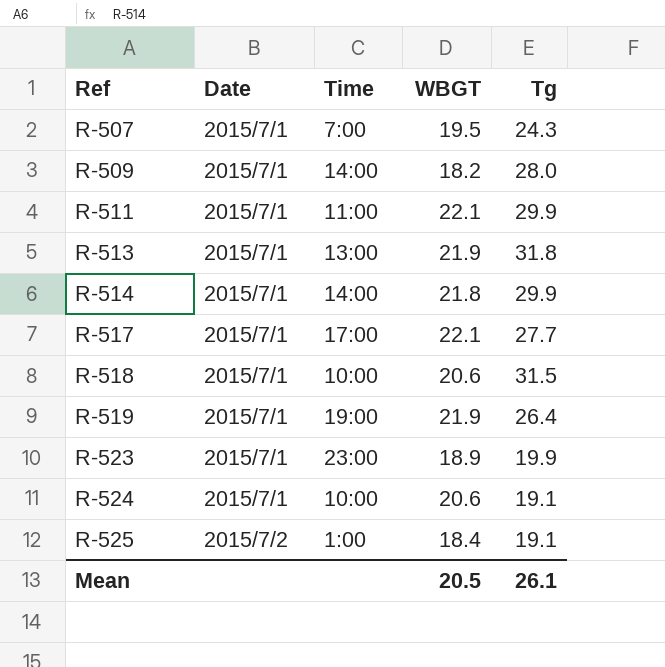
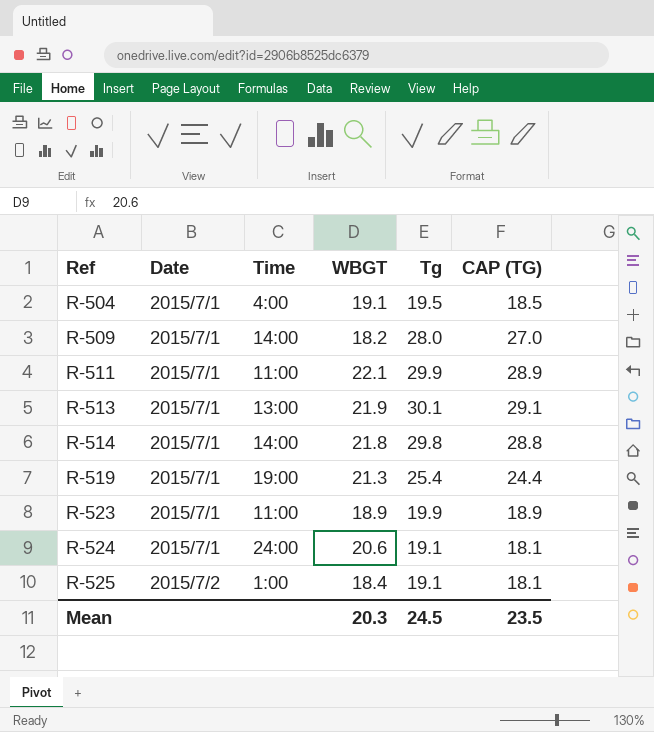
column CAP (TG) | formula: none -> [Tg] - 1
row R-507: 2015/7/1 | 7:00 | 19.5 | 24.3 -> none
row R-517: 2015/7/1 | 17:00 | 22.1 | 27.7 -> none
row R-518: 2015/7/1 | 10:00 | 20.6 | 31.5 -> none
row R-504: none -> 2015/7/1 | 4:00 | 19.1 | 19.5 | 18.5
R-513 | Tg: 31.8 -> 30.1
R-514 | Tg: 29.9 -> 29.8
R-519 | WBGT: 21.9 -> 21.3
R-519 | Tg: 26.4 -> 25.4
R-523 | Time: 23:00 -> 11:00
R-524 | Time: 10:00 -> 24:00
Mean | WBGT: 20.5 -> 20.3
Mean | Tg: 26.1 -> 24.5

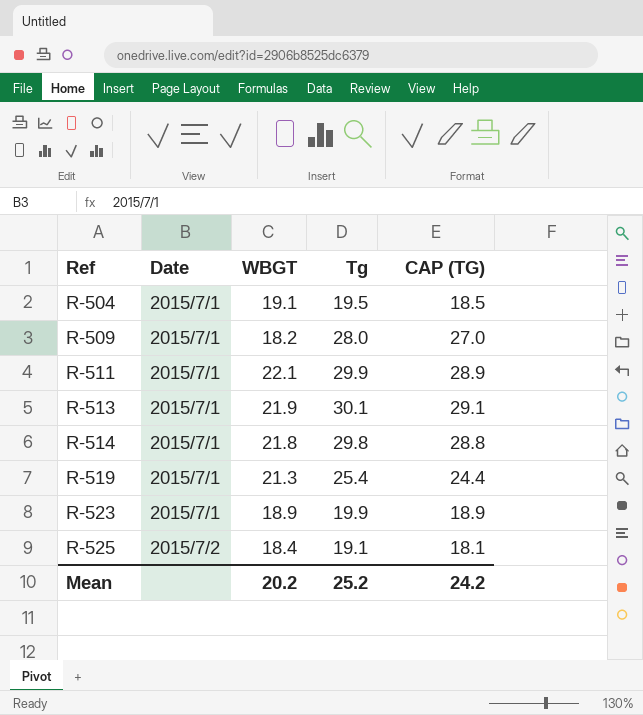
column Time | position: 3 -> none
row R-524: 2015/7/1 | 24:00 | 20.6 | 19.1 | 18.1 -> none
Mean | WBGT: 20.3 -> 20.2
Mean | Tg: 24.5 -> 25.2
Mean | CAP (TG): 23.5 -> 24.2

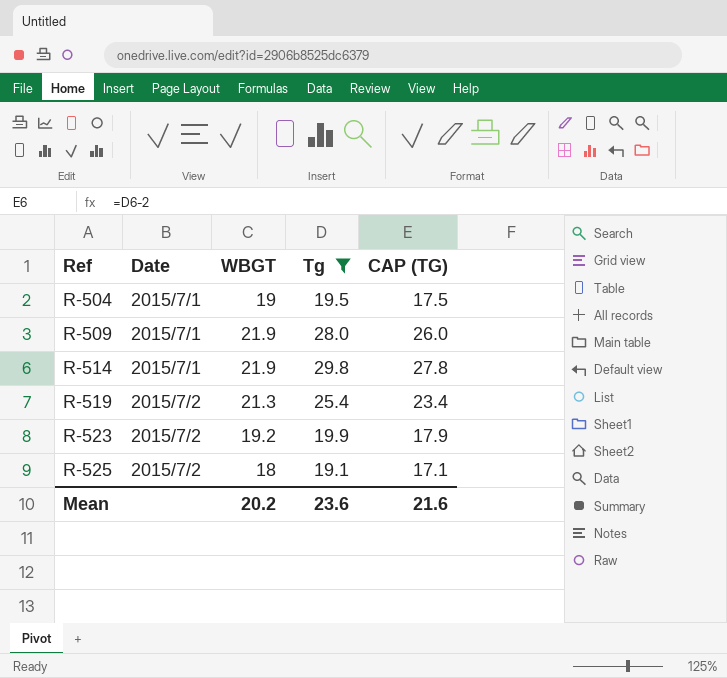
filter: none -> Tg <= 29.8
column CAP (TG) | formula: [Tg] - 1 -> [Tg] - 2
R-504 | WBGT: 19.1 -> 19
R-509 | WBGT: 18.2 -> 21.9
R-514 | WBGT: 21.8 -> 21.9
R-519 | Date: 2015/7/1 -> 2015/7/2
R-523 | Date: 2015/7/1 -> 2015/7/2
R-523 | WBGT: 18.9 -> 19.2
R-525 | WBGT: 18.4 -> 18
Mean | Tg: 25.2 -> 23.6
Mean | CAP (TG): 24.2 -> 21.6

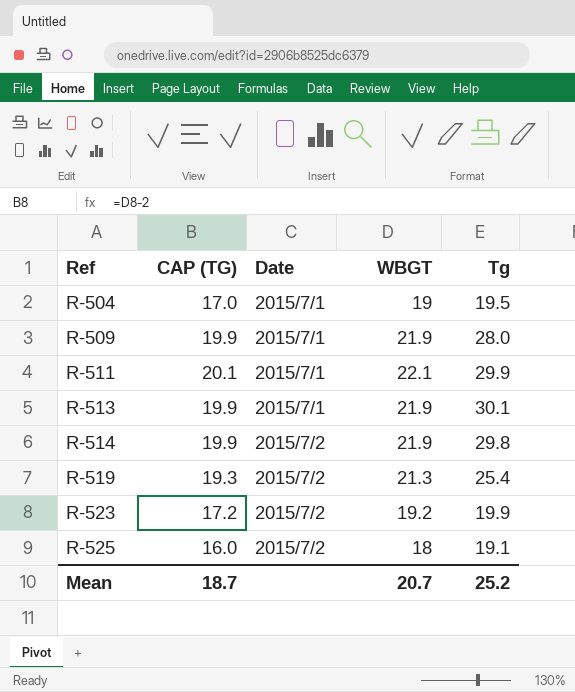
filter: Tg <= 29.8 -> none
column CAP (TG) | formula: [Tg] - 2 -> [WBGT] - 2
column CAP (TG) | position: 5 -> 2
R-514 | Date: 2015/7/1 -> 2015/7/2
Mean | CAP (TG): 21.6 -> 18.7
Mean | WBGT: 20.2 -> 20.7
Mean | Tg: 23.6 -> 25.2

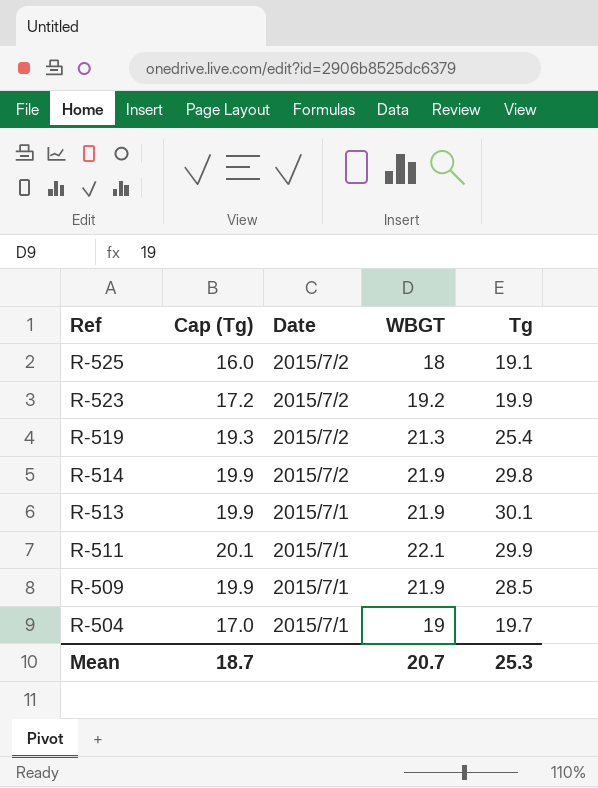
row order: Ref ascending -> Ref descending
column name: CAP (TG) -> Cap (Tg)
R-509 | Tg: 28.0 -> 28.5
R-504 | Tg: 19.5 -> 19.7
Mean | Tg: 25.2 -> 25.3

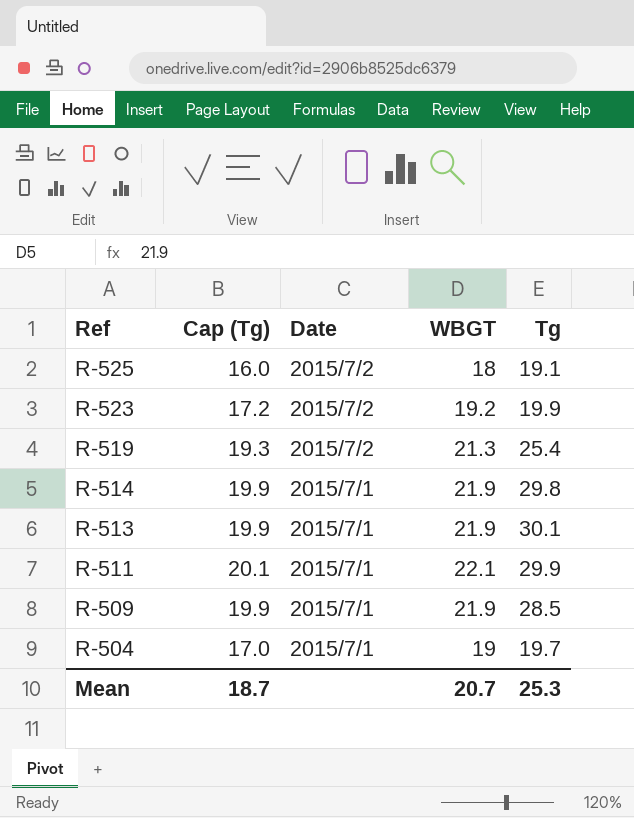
R-514 | Date: 2015/7/2 -> 2015/7/1

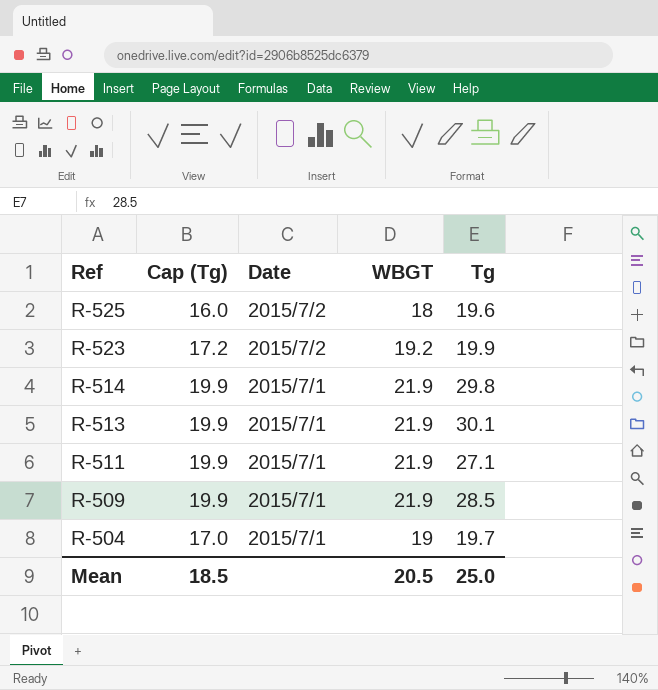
row R-519: 19.3 | 2015/7/2 | 21.3 | 25.4 -> none
R-525 | Tg: 19.1 -> 19.6
R-511 | Cap (Tg): 20.1 -> 19.9
R-511 | WBGT: 22.1 -> 21.9
R-511 | Tg: 29.9 -> 27.1
Mean | Cap (Tg): 18.7 -> 18.5
Mean | WBGT: 20.7 -> 20.5
Mean | Tg: 25.3 -> 25.0

